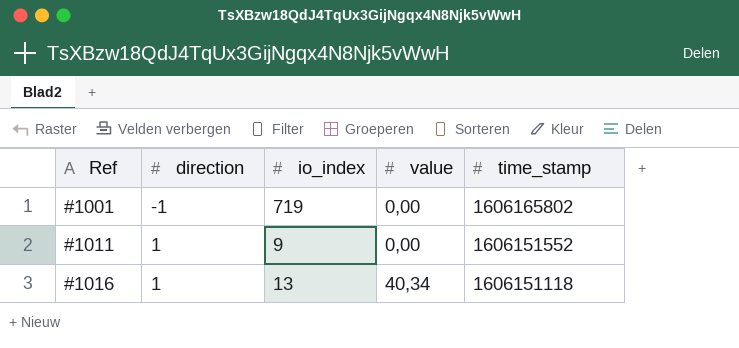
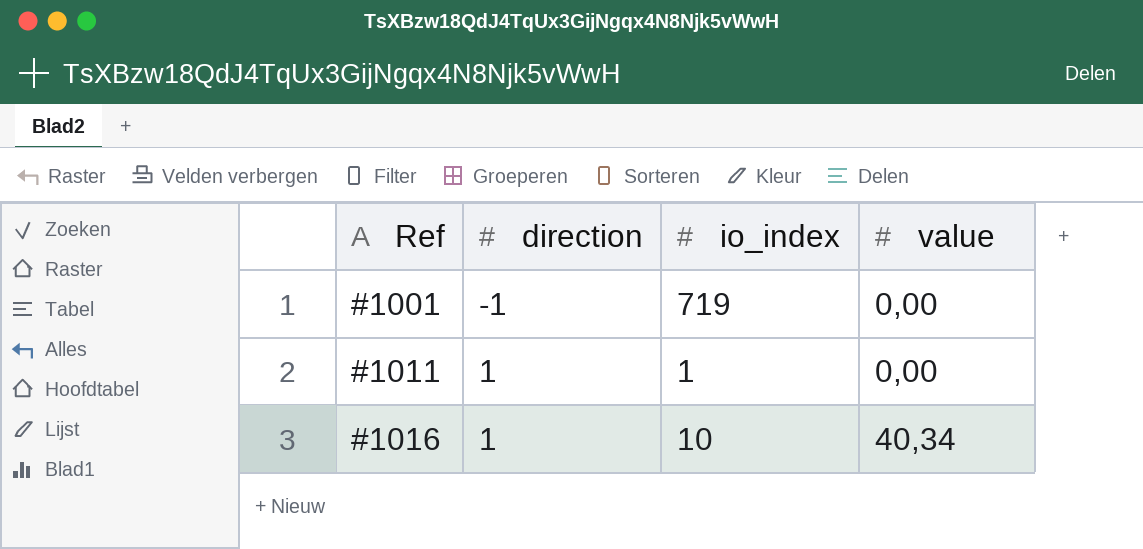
column time_stamp | position: 5 -> none
#1011 | io_index: 9 -> 1
#1016 | io_index: 13 -> 10

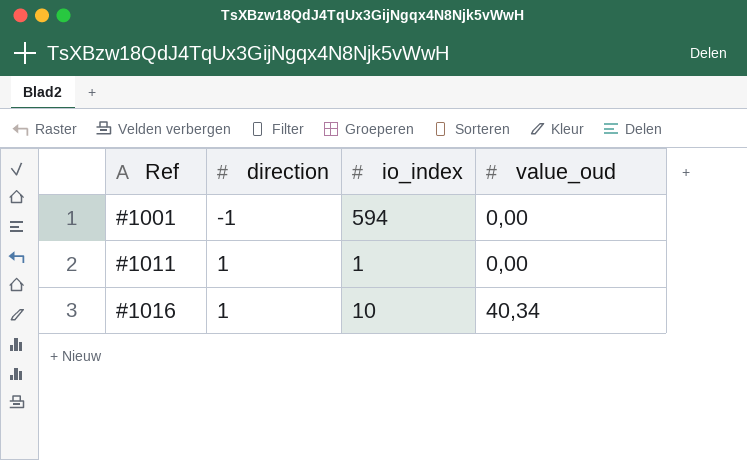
column name: value -> value_oud
#1001 | io_index: 719 -> 594

